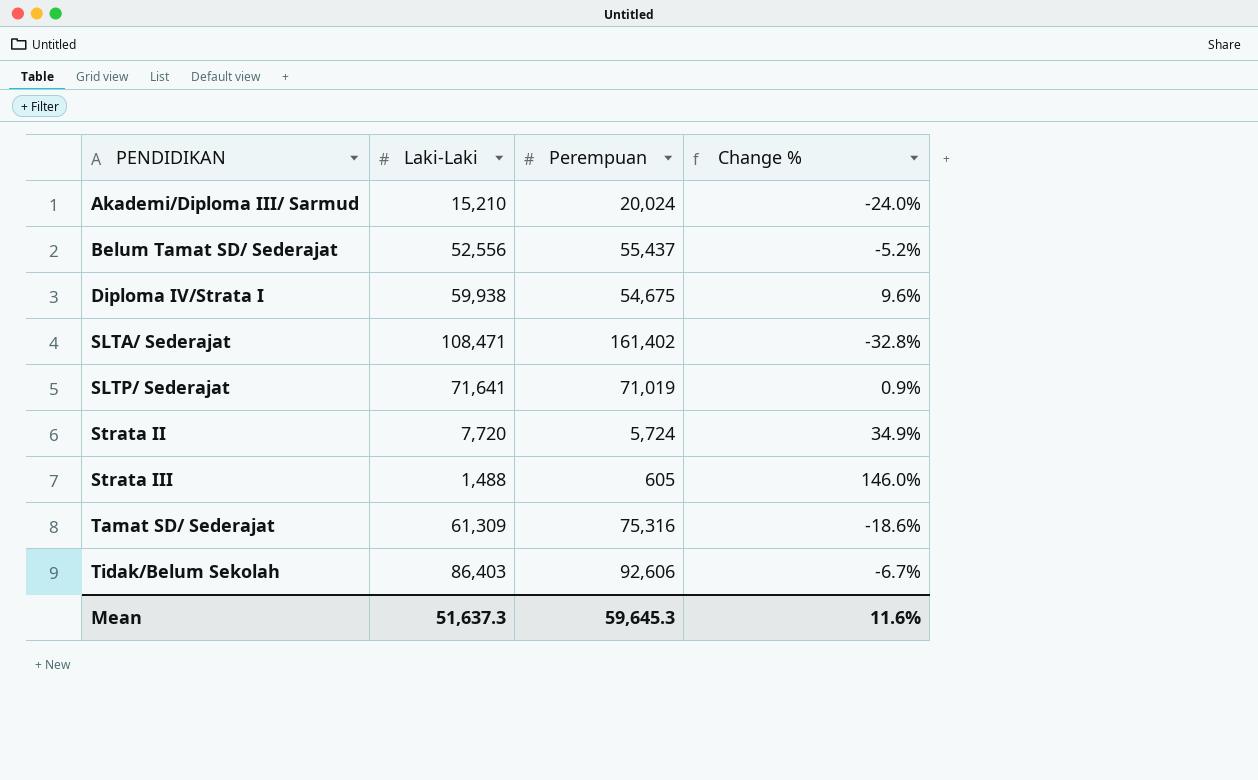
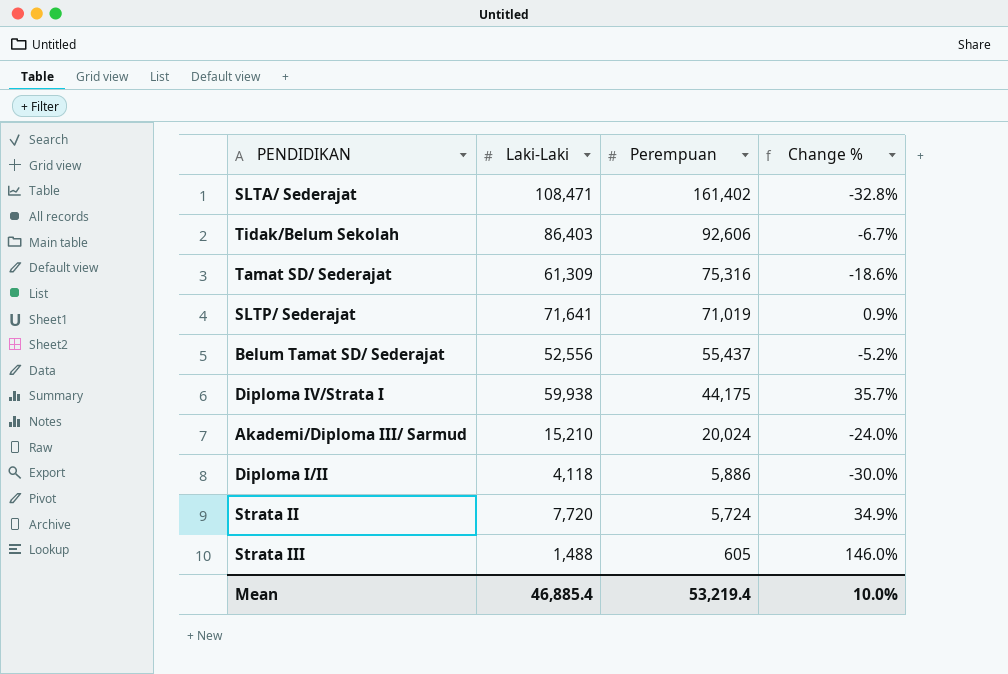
row order: PENDIDIKAN ascending -> Perempuan descending
Diploma IV/Strata I | Perempuan: 54,675 -> 44,175
Diploma IV/Strata I | Change %: 9.6% -> 35.7%
row Diploma I/II: none -> 4,118 | 5,886 | -30.0%
Mean | Laki-Laki: 51,637.3 -> 46,885.4
Mean | Perempuan: 59,645.3 -> 53,219.4
Mean | Change %: 11.6% -> 10.0%

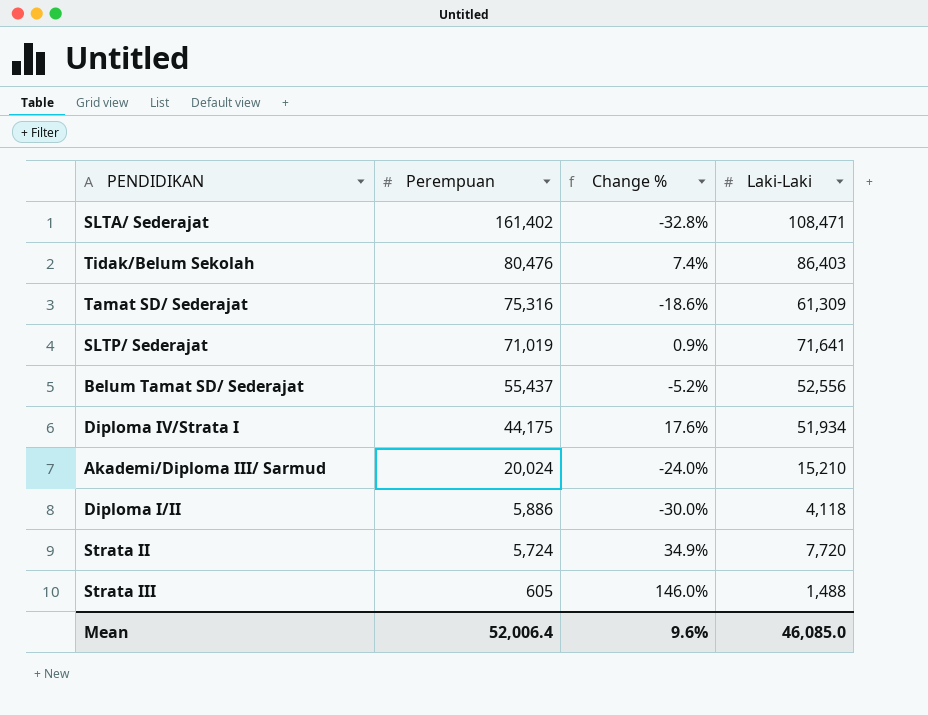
column Laki-Laki | position: 2 -> 4
Tidak/Belum Sekolah | Perempuan: 92,606 -> 80,476
Tidak/Belum Sekolah | Change %: -6.7% -> 7.4%
Diploma IV/Strata I | Change %: 35.7% -> 17.6%
Diploma IV/Strata I | Laki-Laki: 59,938 -> 51,934
Mean | Perempuan: 53,219.4 -> 52,006.4
Mean | Change %: 10.0% -> 9.6%
Mean | Laki-Laki: 46,885.4 -> 46,085.0

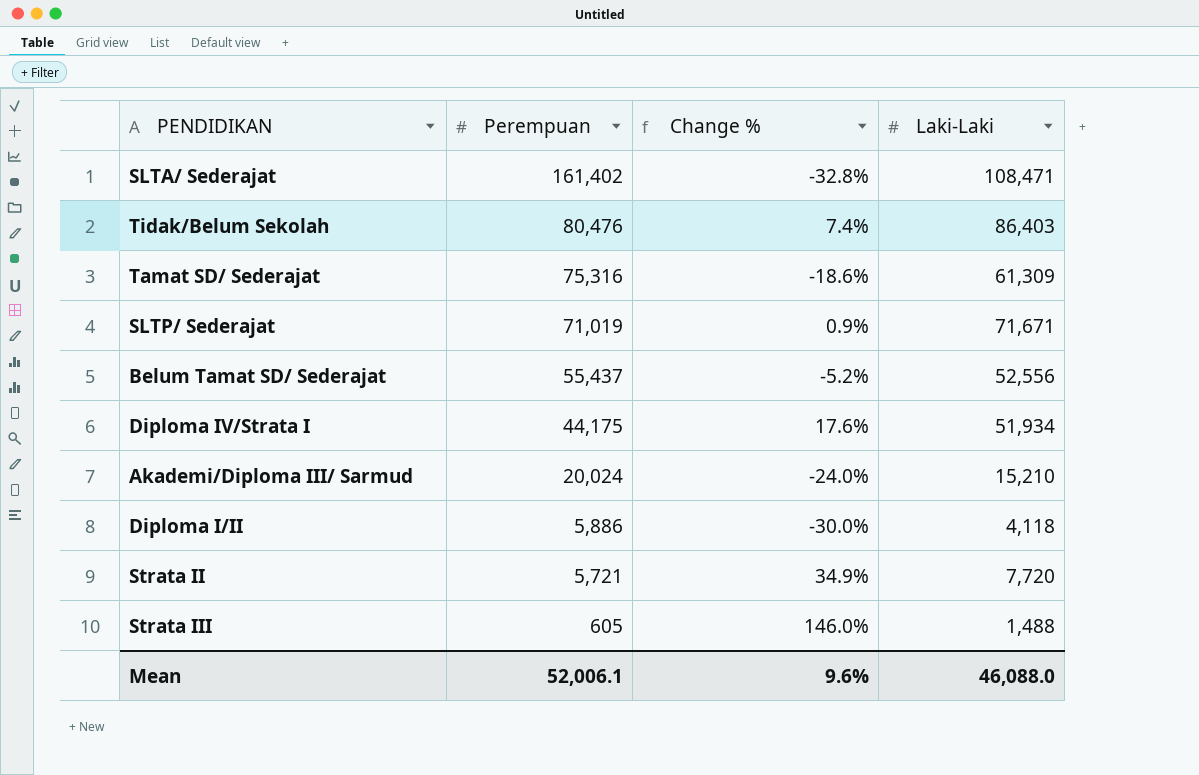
SLTP/ Sederajat | Laki-Laki: 71,641 -> 71,671
Strata II | Perempuan: 5,724 -> 5,721
Mean | Perempuan: 52,006.4 -> 52,006.1
Mean | Laki-Laki: 46,085.0 -> 46,088.0

